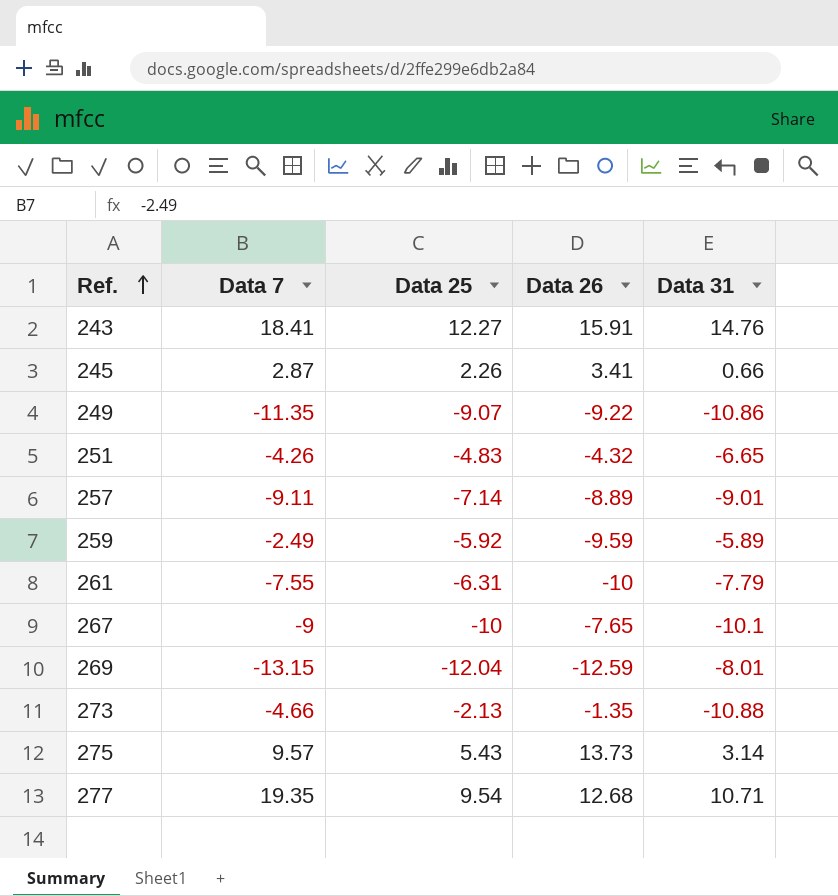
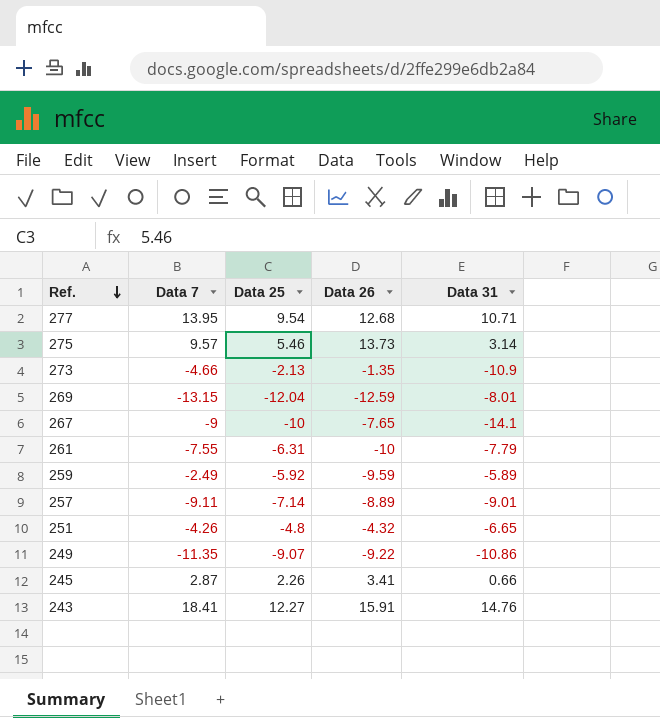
row order: Ref. ascending -> Ref. descending
277 | Data 7: 19.35 -> 13.95
275 | Data 25: 5.43 -> 5.46
273 | Data 31: -10.88 -> -10.9
267 | Data 31: -10.1 -> -14.1
251 | Data 25: -4.83 -> -4.8

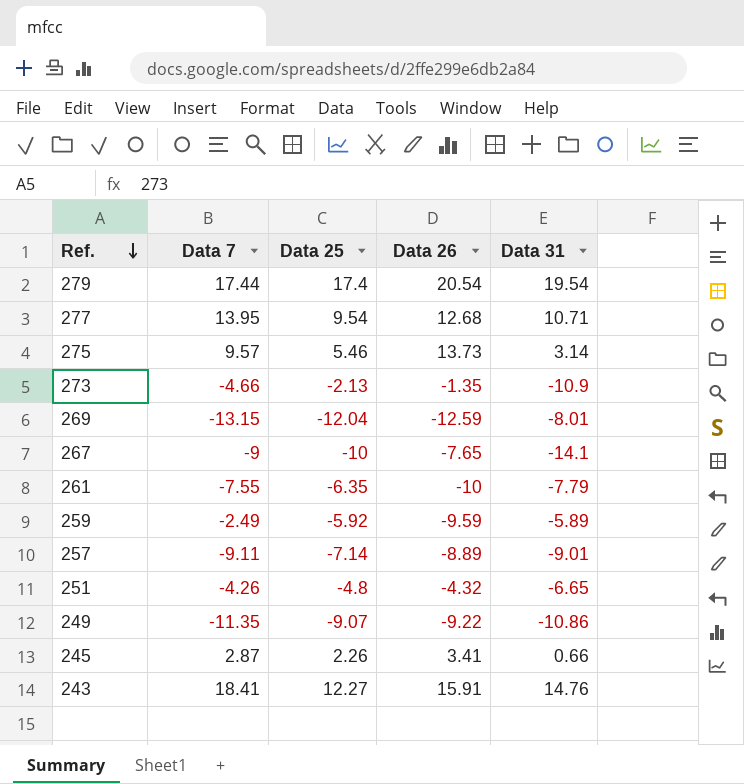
row 279: none -> 17.44 | 17.4 | 20.54 | 19.54
261 | Data 25: -6.31 -> -6.35

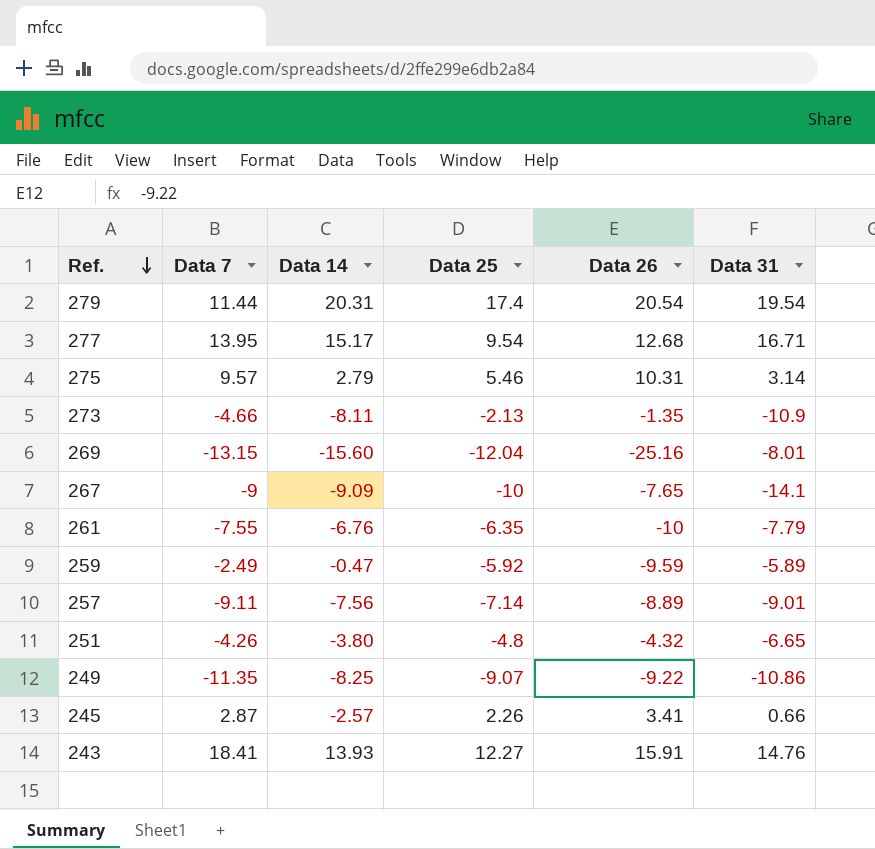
column Data 14 | position: none -> 3
279 | Data 7: 17.44 -> 11.44
277 | Data 31: 10.71 -> 16.71
275 | Data 26: 13.73 -> 10.31
269 | Data 26: -12.59 -> -25.16

